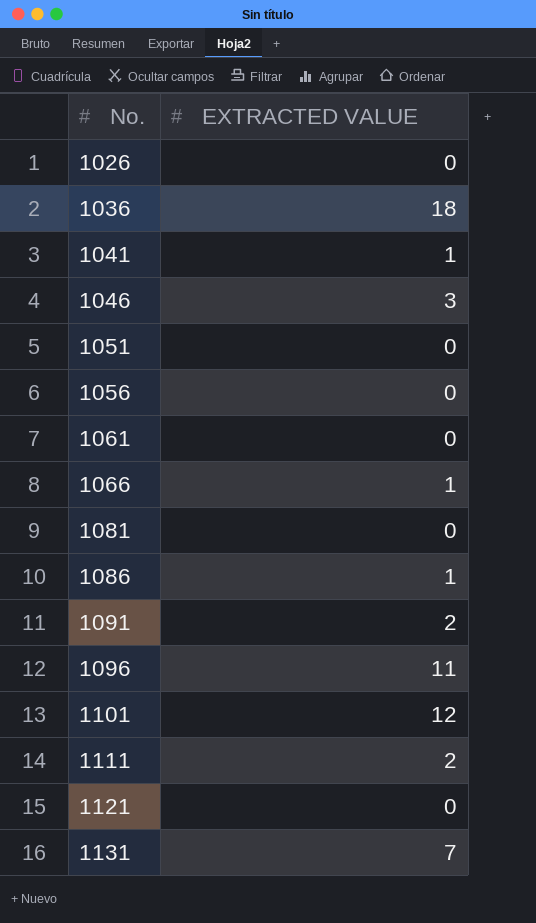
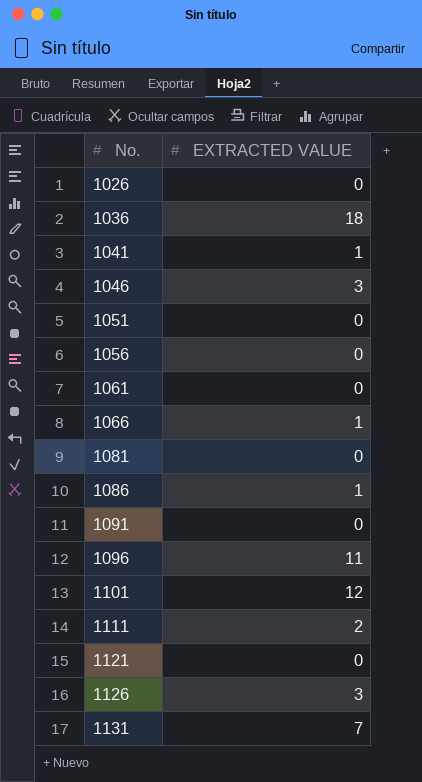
1091 | EXTRACTED VALUE: 2 -> 0
row 1126: none -> 3

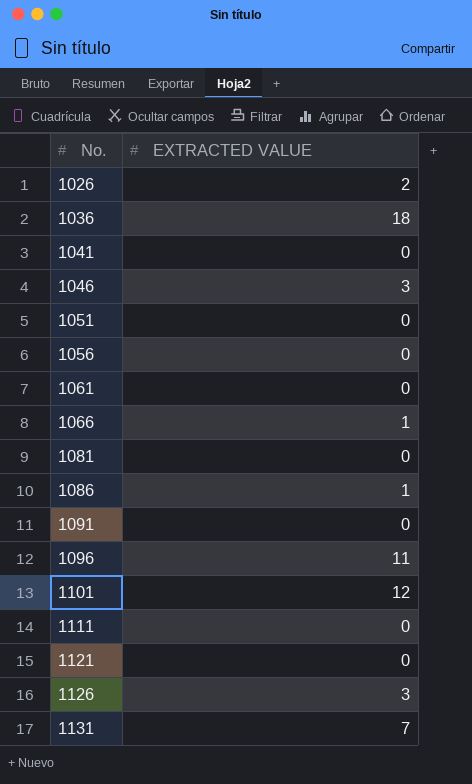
1026 | EXTRACTED VALUE: 0 -> 2
1041 | EXTRACTED VALUE: 1 -> 0
1111 | EXTRACTED VALUE: 2 -> 0

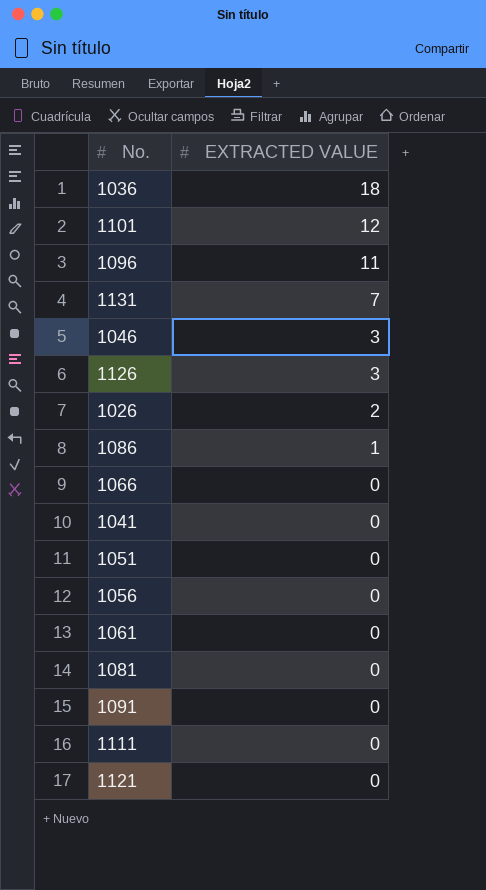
row order: No. ascending -> EXTRACTED VALUE descending
1066 | EXTRACTED VALUE: 1 -> 0

